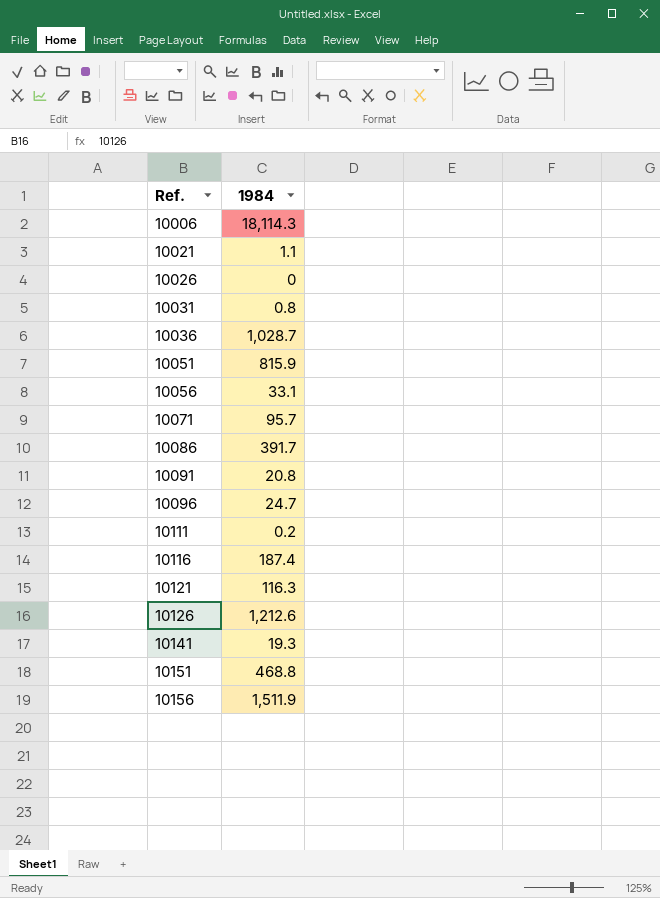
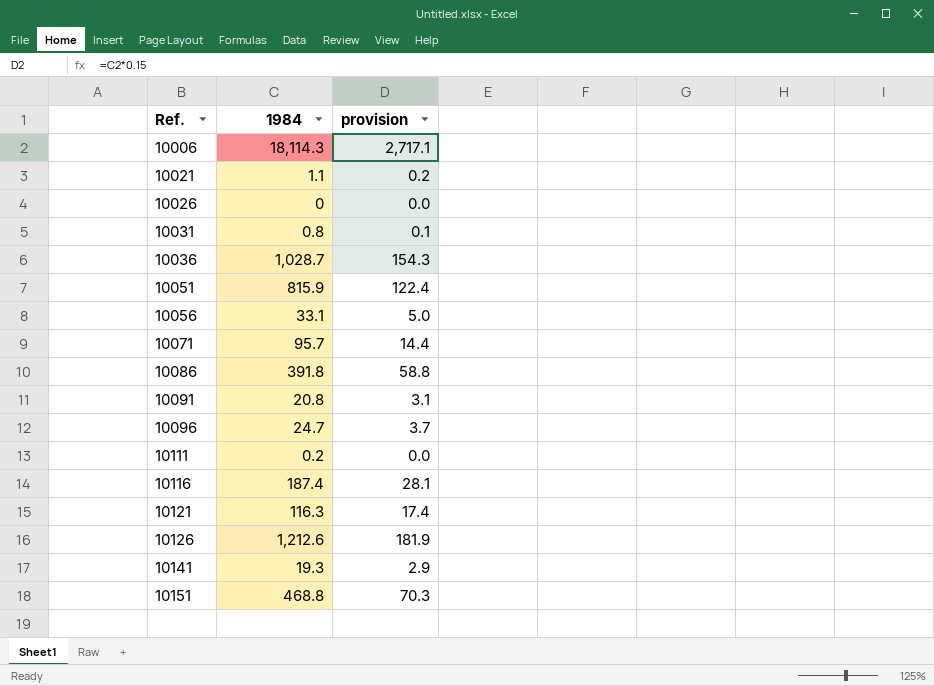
column provision | formula: none -> [1984] * 0.15
row 10156: 1,511.9 -> none
10086 | 1984: 391.7 -> 391.8

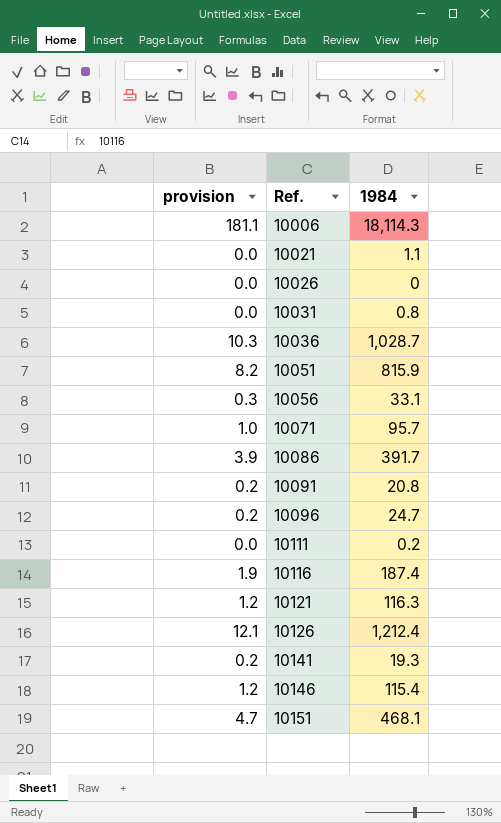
column provision | formula: [1984] * 0.15 -> [1984] * 0.01
column provision | position: 3 -> 1
10086 | 1984: 391.8 -> 391.7
10126 | 1984: 1,212.6 -> 1,212.4
row 10146: none -> 1.2 | 115.4
10151 | 1984: 468.8 -> 468.1

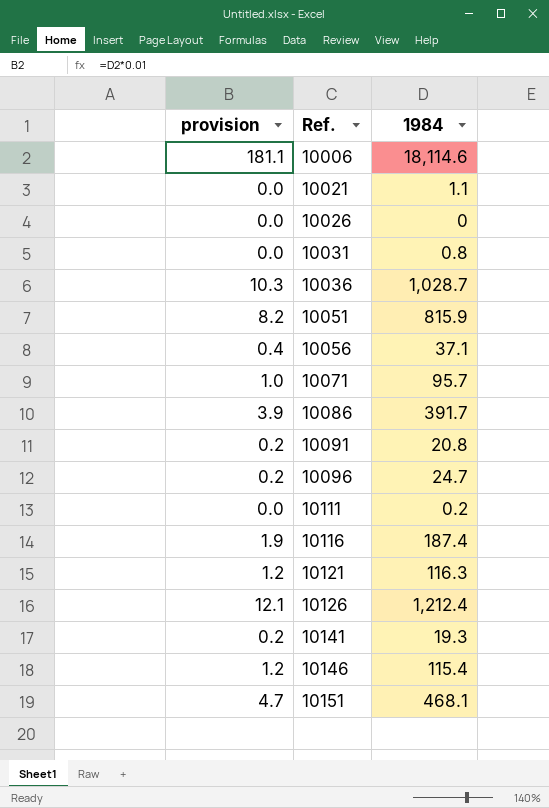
10006 | 1984: 18,114.3 -> 18,114.6
10056 | provision: 0.3 -> 0.4
10056 | 1984: 33.1 -> 37.1

